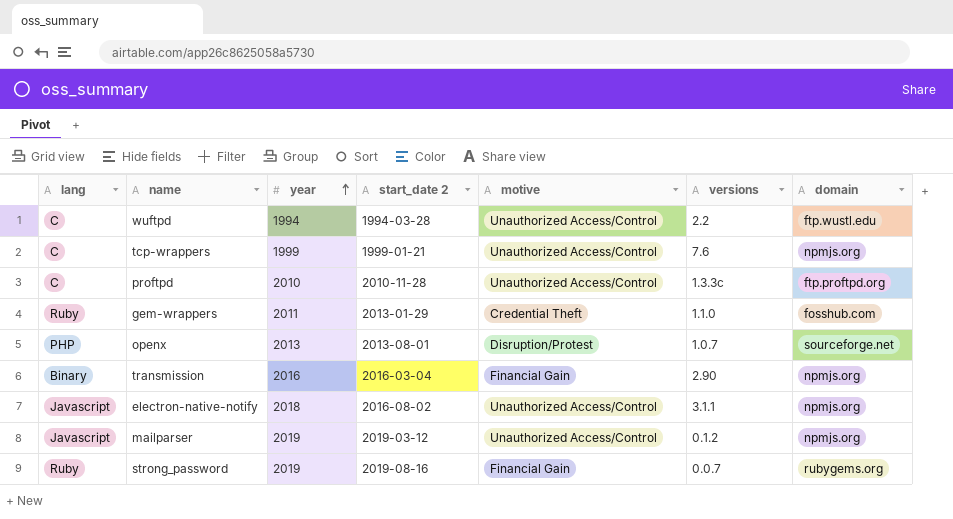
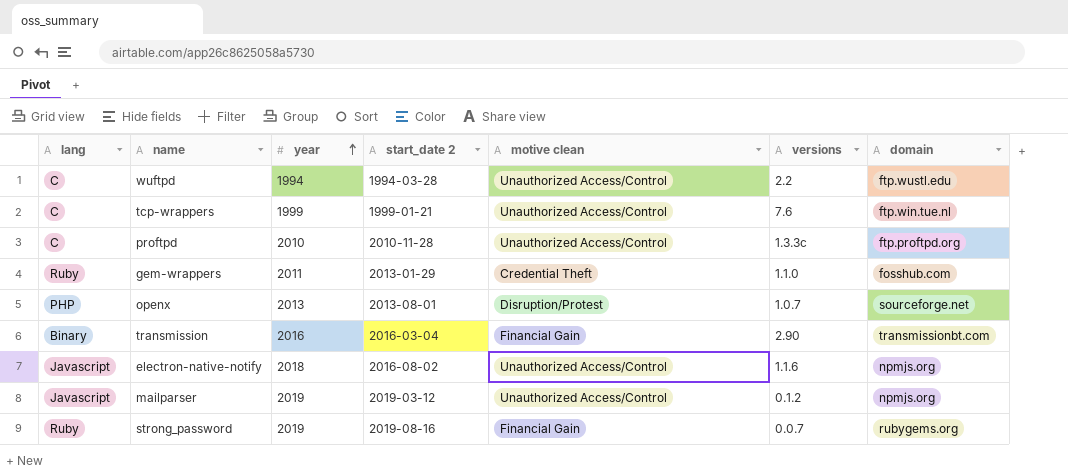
column name: motive -> motive clean
tcp-wrappers | domain: npmjs.org -> ftp.win.tue.nl
transmission | domain: npmjs.org -> transmissionbt.com
electron-native-notify | versions: 3.1.1 -> 1.1.6

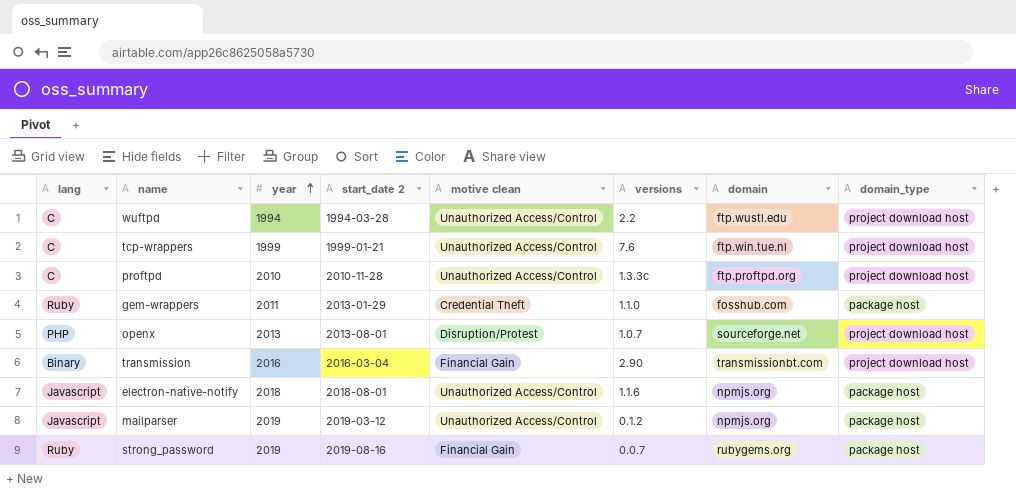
column domain_type | position: none -> 8
electron-native-notify | start_date 2: 2016-08-02 -> 2018-08-01

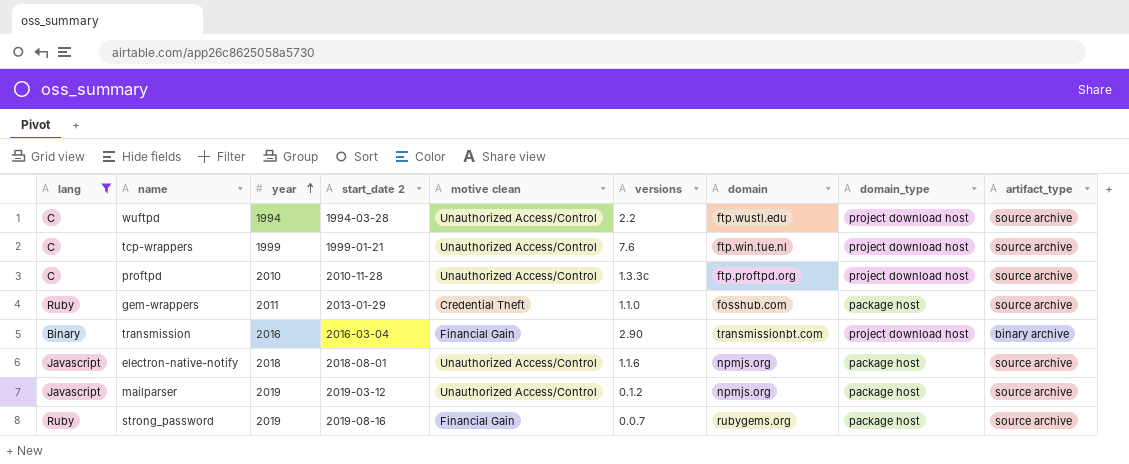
filter: none -> lang != PHP
column artifact_type | position: none -> 9

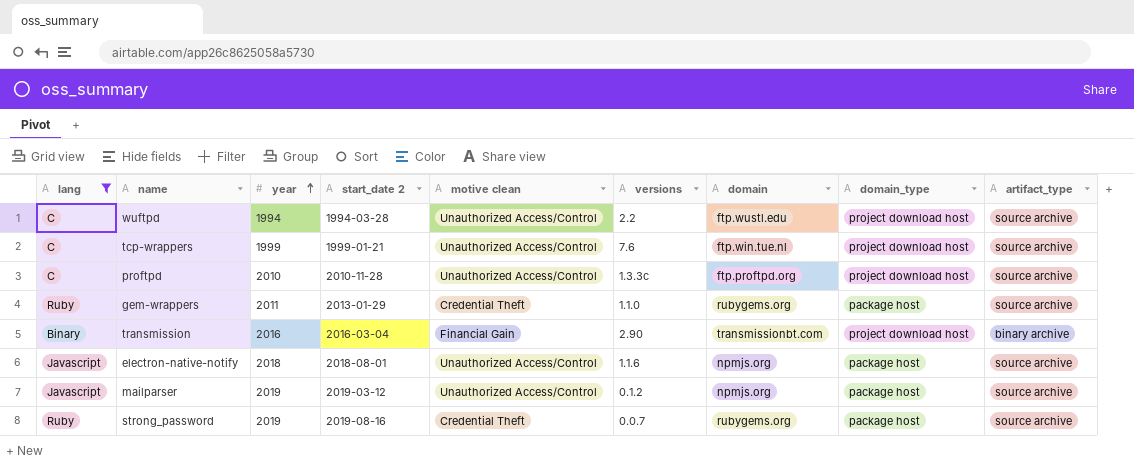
gem-wrappers | domain: fosshub.com -> rubygems.org
strong_password | motive clean: Financial Gain -> Credential Theft

